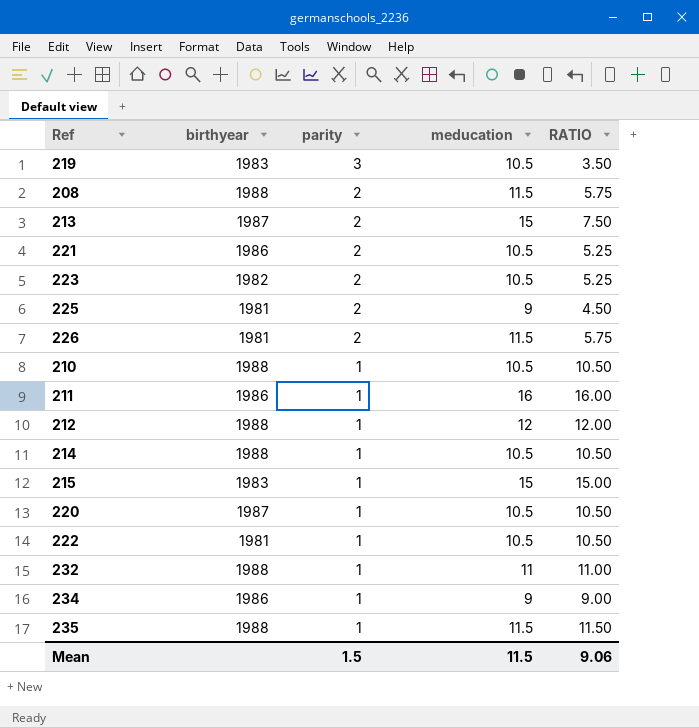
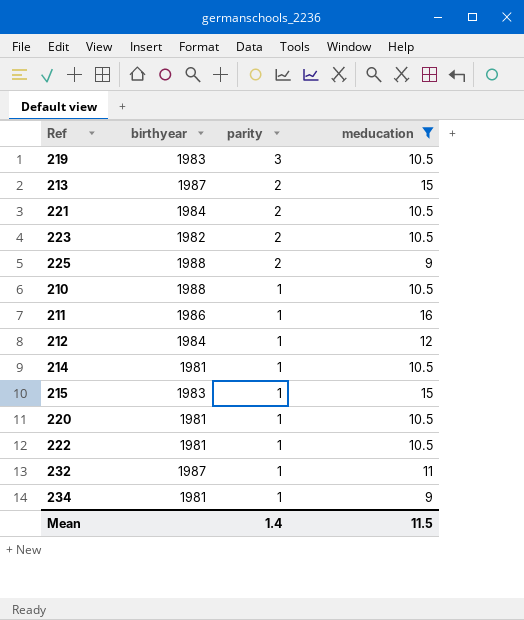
filter: none -> meducation != 11.5
column RATIO | formula: [meducation] / [parity] -> none
221 | birthyear: 1986 -> 1984
225 | birthyear: 1981 -> 1988
212 | birthyear: 1988 -> 1984
214 | birthyear: 1988 -> 1981
220 | birthyear: 1987 -> 1981
232 | birthyear: 1988 -> 1987
234 | birthyear: 1986 -> 1981
Mean | parity: 1.5 -> 1.4

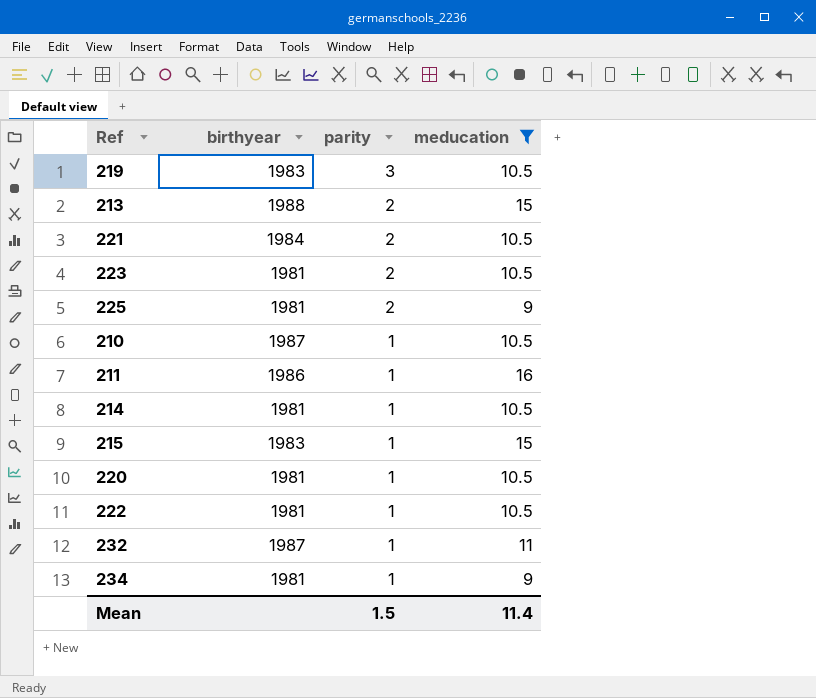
row 212: 1984 | 1 | 12 -> none
213 | birthyear: 1987 -> 1988
223 | birthyear: 1982 -> 1981
225 | birthyear: 1988 -> 1981
210 | birthyear: 1988 -> 1987
Mean | parity: 1.4 -> 1.5
Mean | meducation: 11.5 -> 11.4

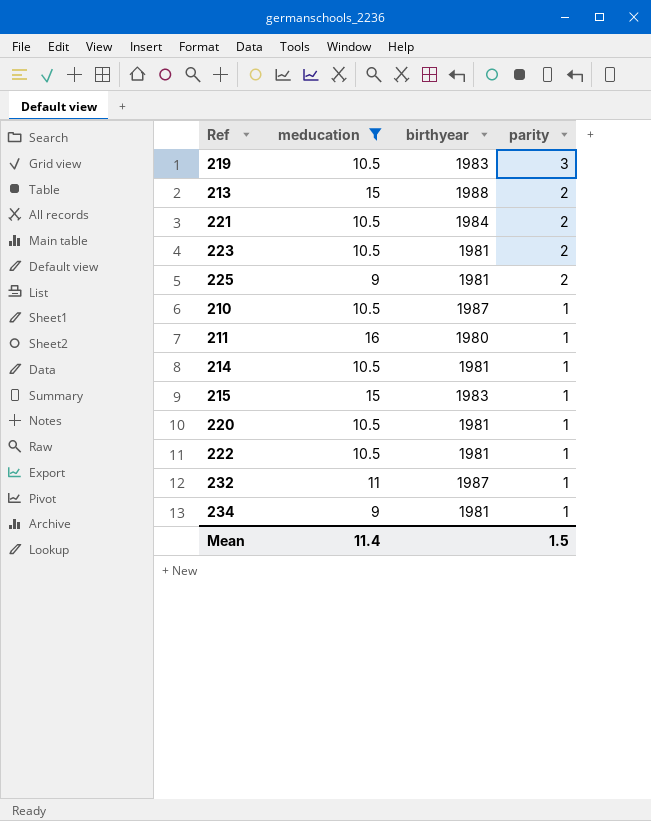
column meducation | position: 4 -> 2
211 | birthyear: 1986 -> 1980

